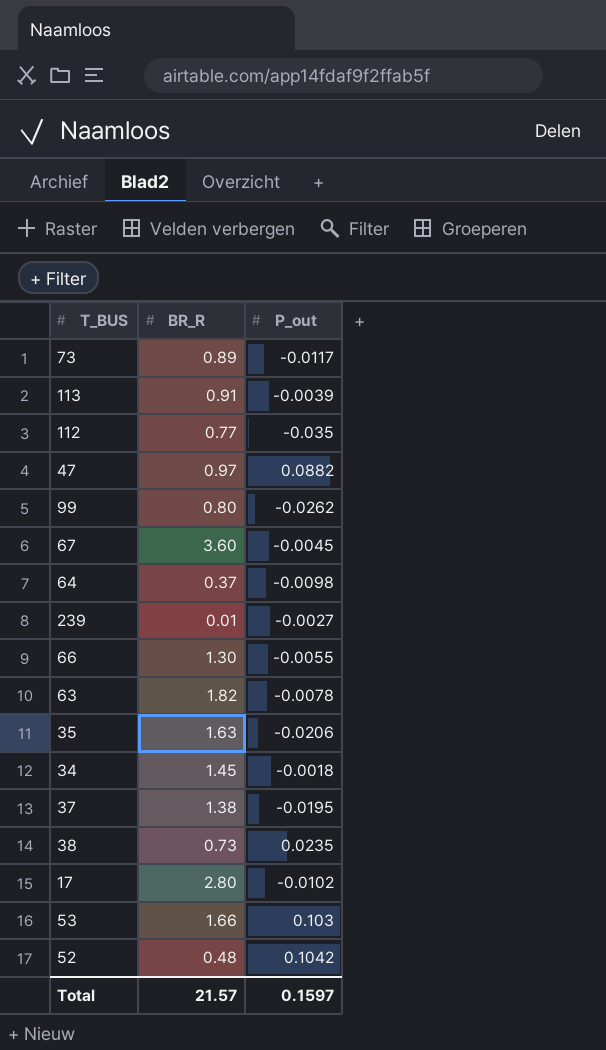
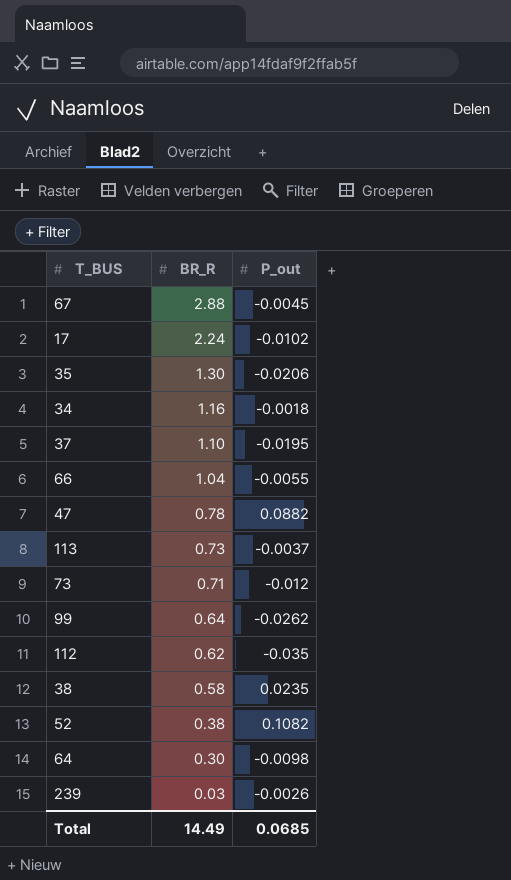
row order: none -> BR_R descending
row 63: 1.82 | -0.0078 -> none
row 53: 1.66 | 0.103 -> none
67 | BR_R: 3.60 -> 2.88
17 | BR_R: 2.80 -> 2.24
35 | BR_R: 1.63 -> 1.30
34 | BR_R: 1.45 -> 1.16
37 | BR_R: 1.38 -> 1.10
66 | BR_R: 1.30 -> 1.04
47 | BR_R: 0.97 -> 0.78
113 | BR_R: 0.91 -> 0.73
113 | P_out: -0.0039 -> -0.0037
73 | BR_R: 0.89 -> 0.71
73 | P_out: -0.0117 -> -0.012
99 | BR_R: 0.80 -> 0.64
112 | BR_R: 0.77 -> 0.62
38 | BR_R: 0.73 -> 0.58
52 | BR_R: 0.48 -> 0.38
52 | P_out: 0.1042 -> 0.1082
64 | BR_R: 0.37 -> 0.30
239 | BR_R: 0.01 -> 0.03
239 | P_out: -0.0027 -> -0.0026
Total | BR_R: 21.57 -> 14.49
Total | P_out: 0.1597 -> 0.0685

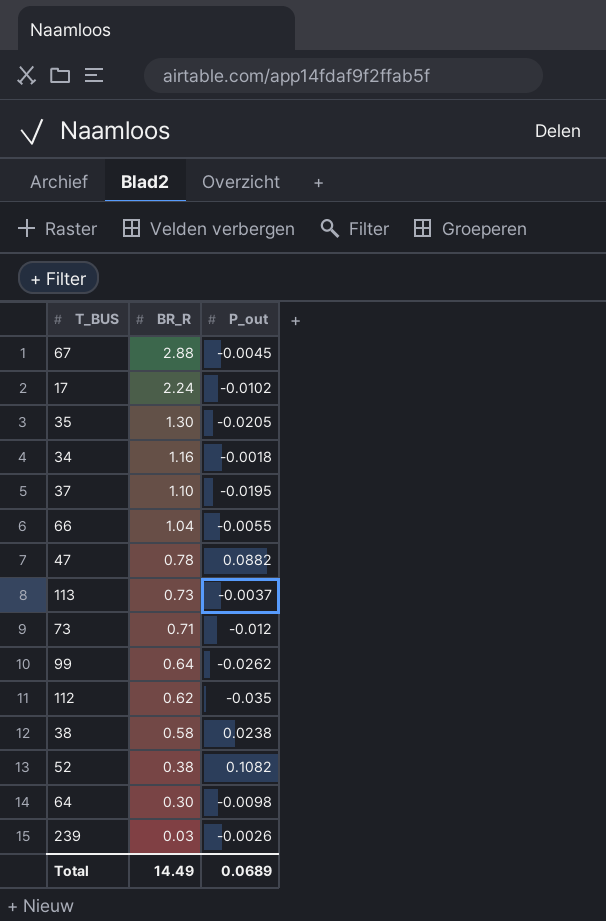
35 | P_out: -0.0206 -> -0.0205
38 | P_out: 0.0235 -> 0.0238
Total | P_out: 0.0685 -> 0.0689

